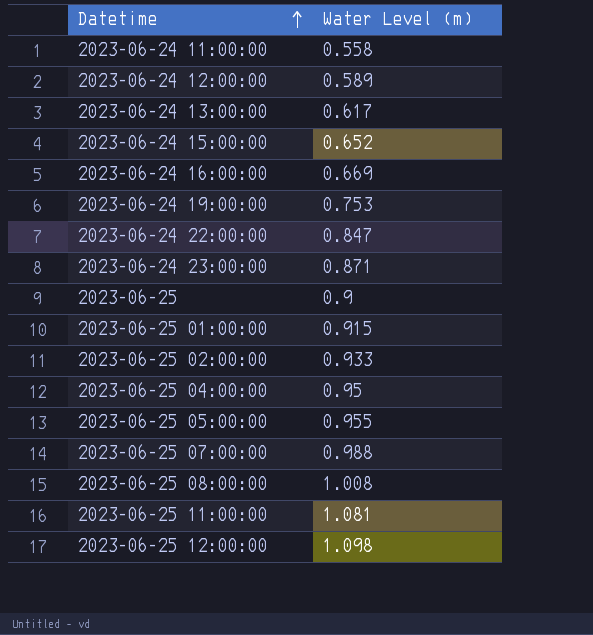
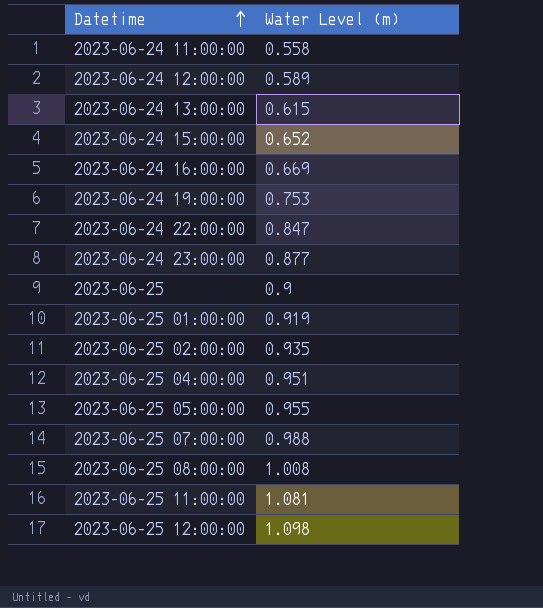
2023-06-24 13:00:00 | Water Level (m): 0.617 -> 0.615
2023-06-24 23:00:00 | Water Level (m): 0.871 -> 0.877
2023-06-25 01:00:00 | Water Level (m): 0.915 -> 0.919
2023-06-25 02:00:00 | Water Level (m): 0.933 -> 0.935
2023-06-25 04:00:00 | Water Level (m): 0.95 -> 0.951

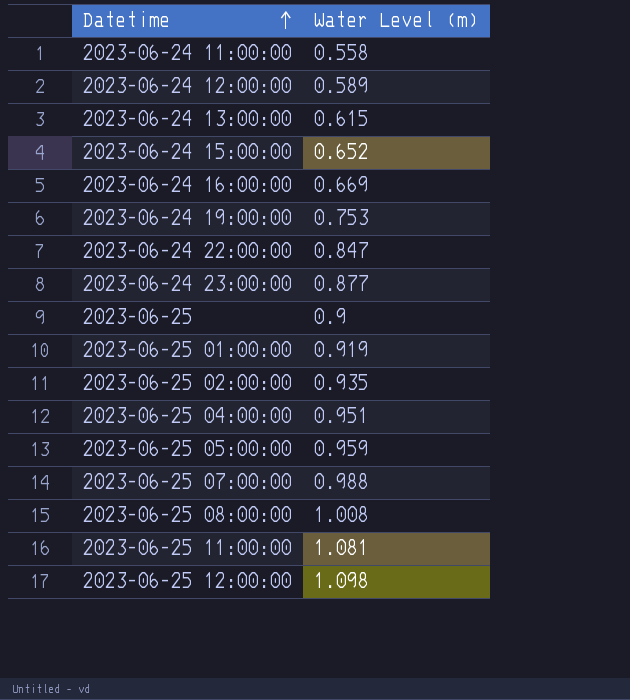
2023-06-25 05:00:00 | Water Level (m): 0.955 -> 0.959

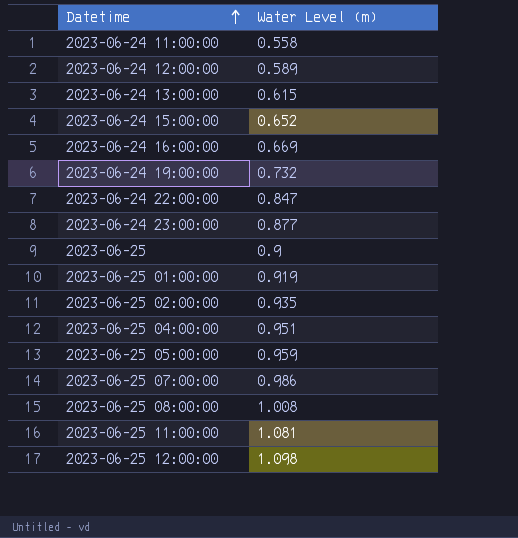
2023-06-24 19:00:00 | Water Level (m): 0.753 -> 0.732
2023-06-25 07:00:00 | Water Level (m): 0.988 -> 0.986

